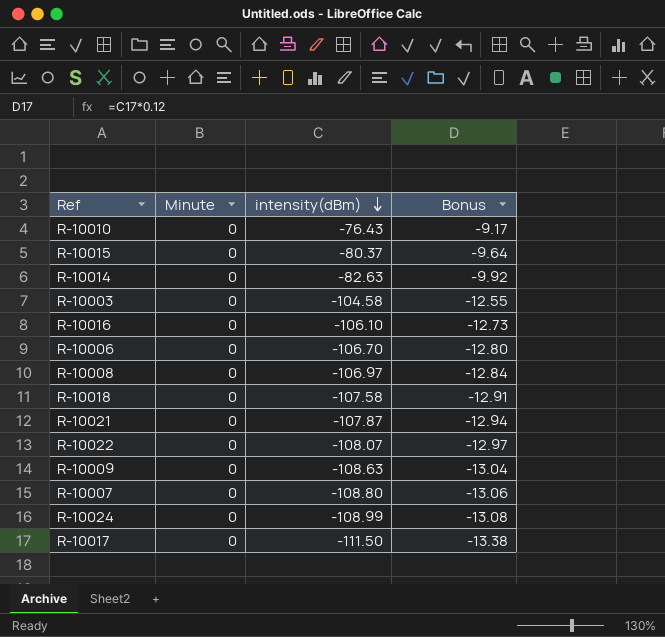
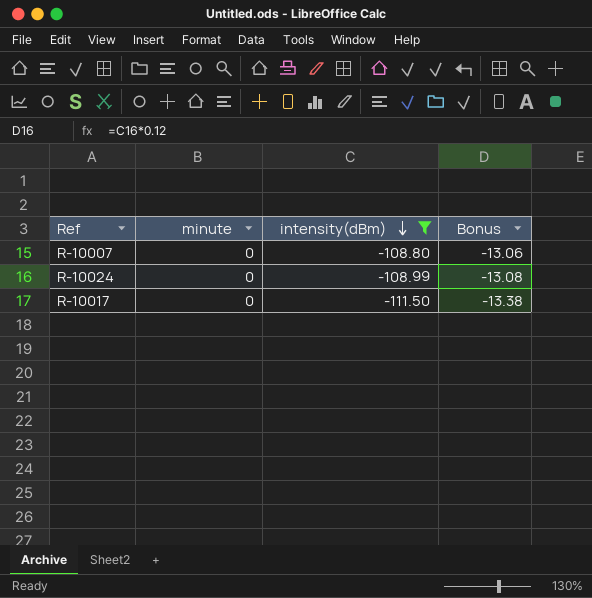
filter: none -> intensity(dBm) <= -108.80
column name: Minute -> minute

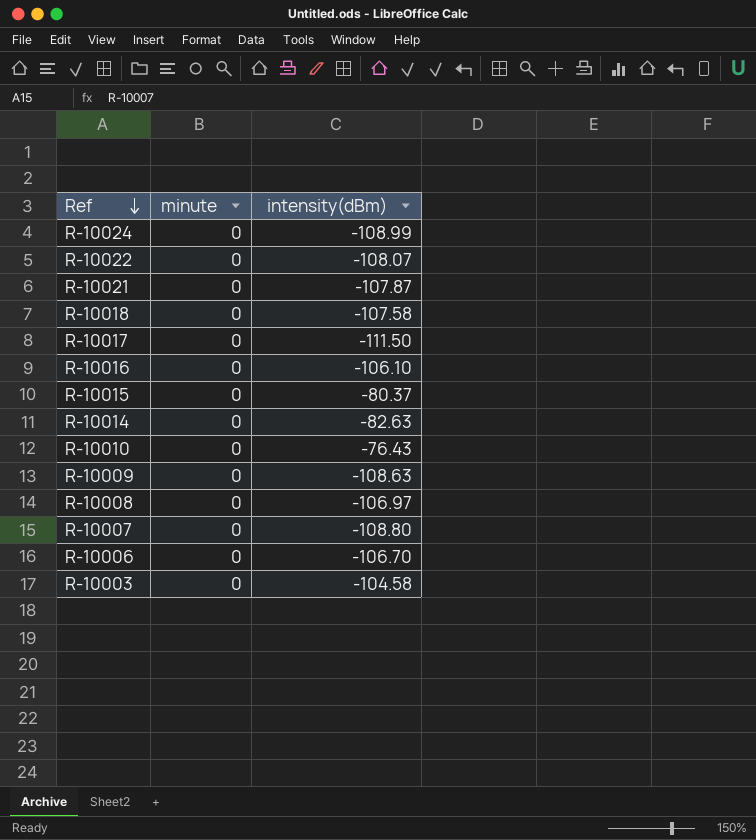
filter: intensity(dBm) <= -108.80 -> none
row order: intensity(dBm) descending -> Ref descending
column Bonus | formula: [intensity(dBm)] * 0.12 -> none

